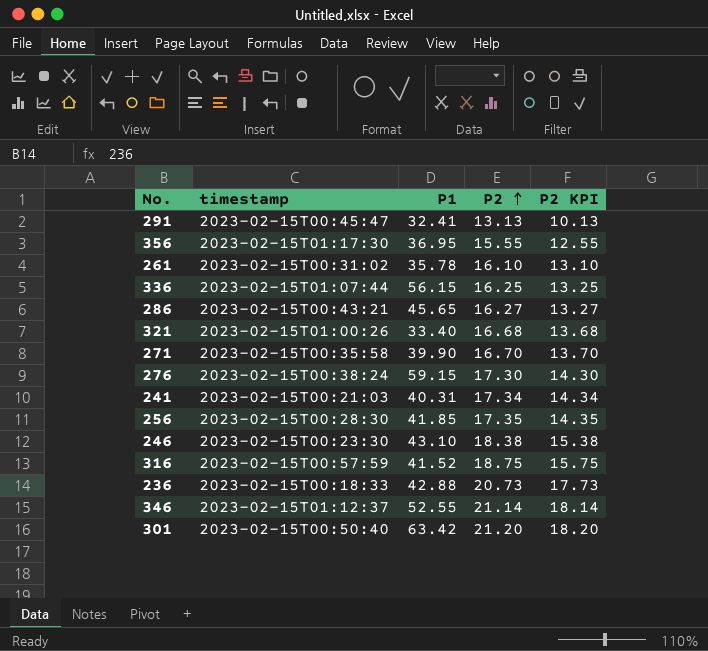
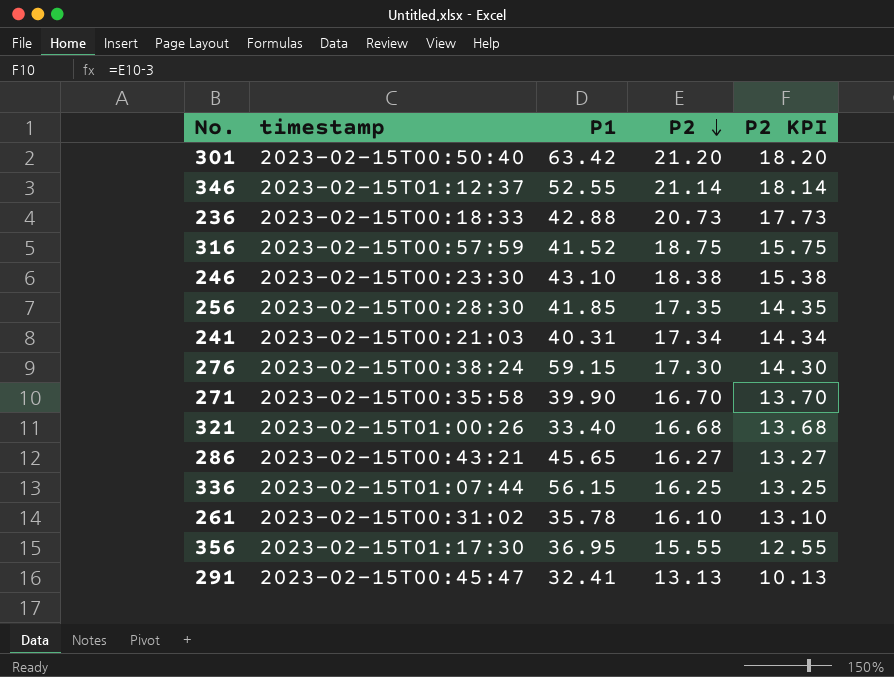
row order: P2 ascending -> P2 descending

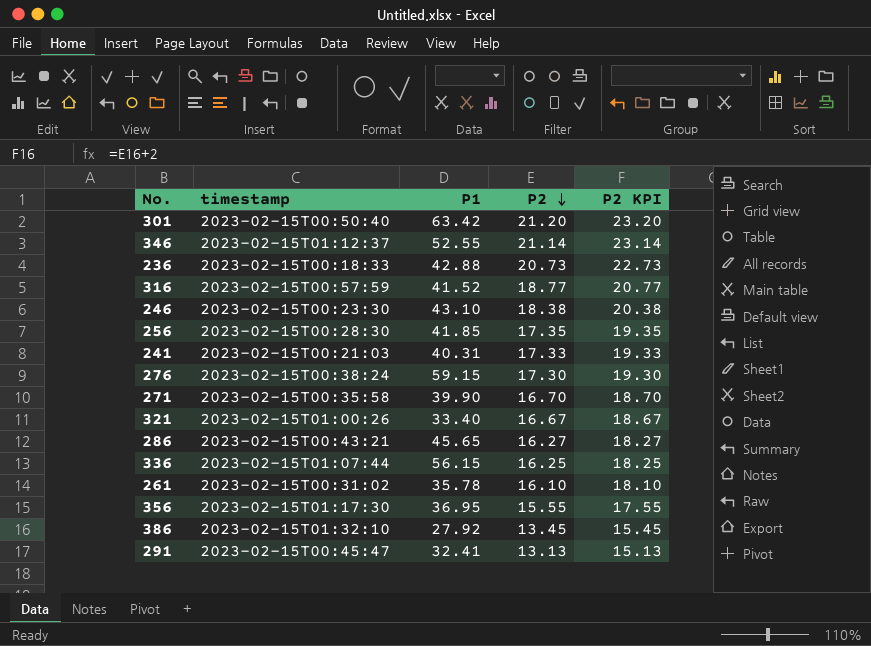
column P2 KPI | formula: [P2] - 3 -> [P2] + 2
316 | P2: 18.75 -> 18.77
241 | P2: 17.34 -> 17.33
321 | P2: 16.68 -> 16.67
row 386: none -> 2023-02-15T01:32:10 | 27.92 | 13.45 | 15.45

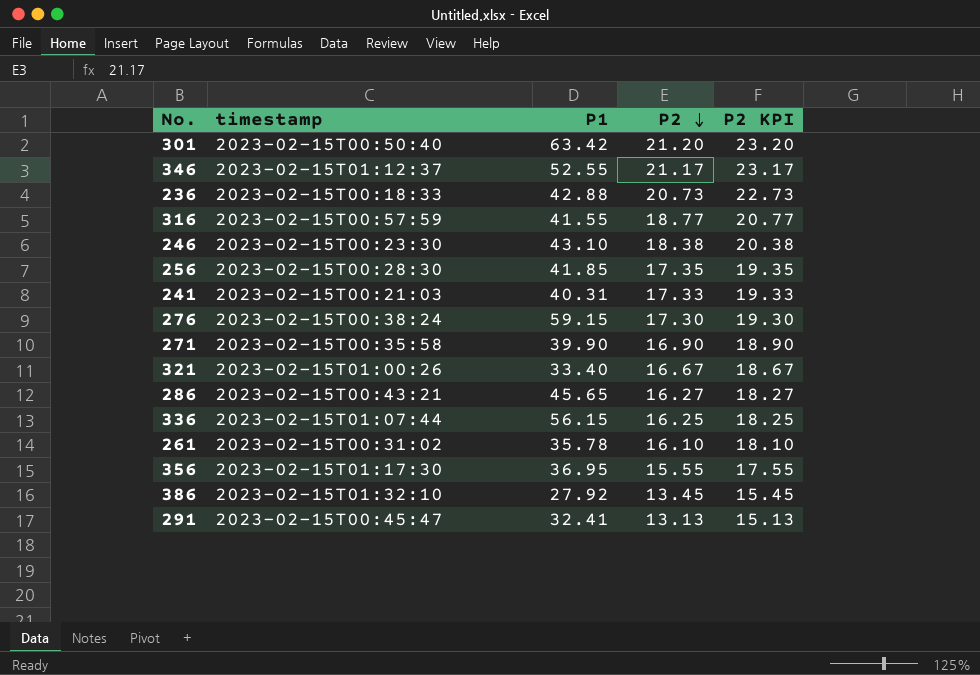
346 | P2: 21.14 -> 21.17
346 | P2 KPI: 23.14 -> 23.17
316 | P1: 41.52 -> 41.55
271 | P2: 16.70 -> 16.90
271 | P2 KPI: 18.70 -> 18.90

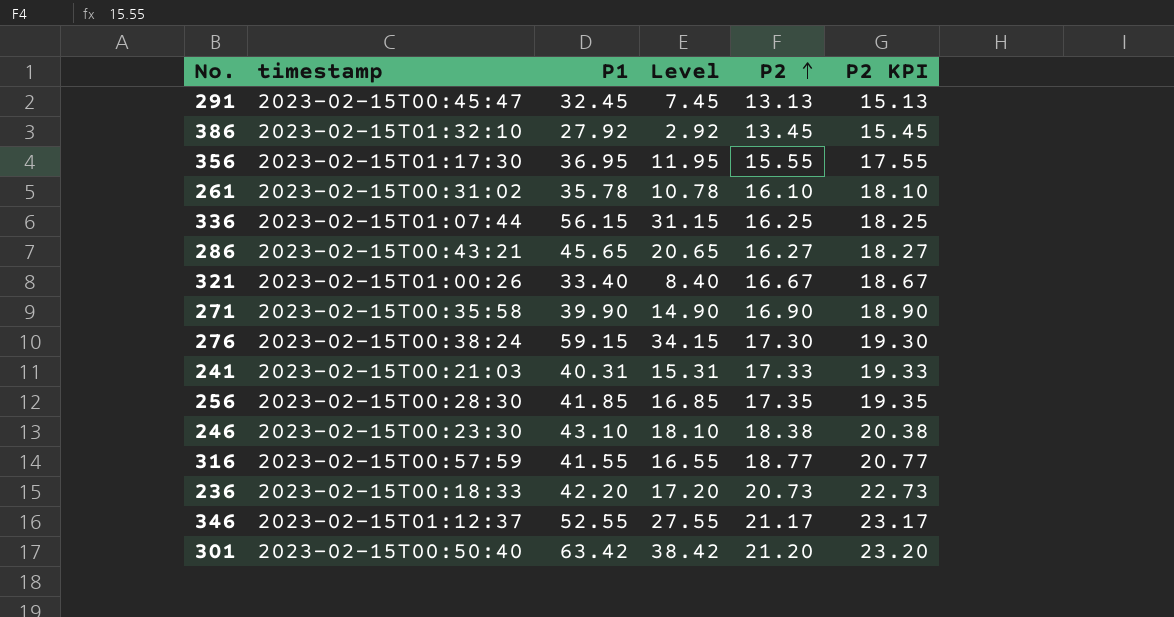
row order: P2 descending -> P2 ascending
column Level | formula: none -> [P1] - 25
291 | P1: 32.41 -> 32.45
236 | P1: 42.88 -> 42.20

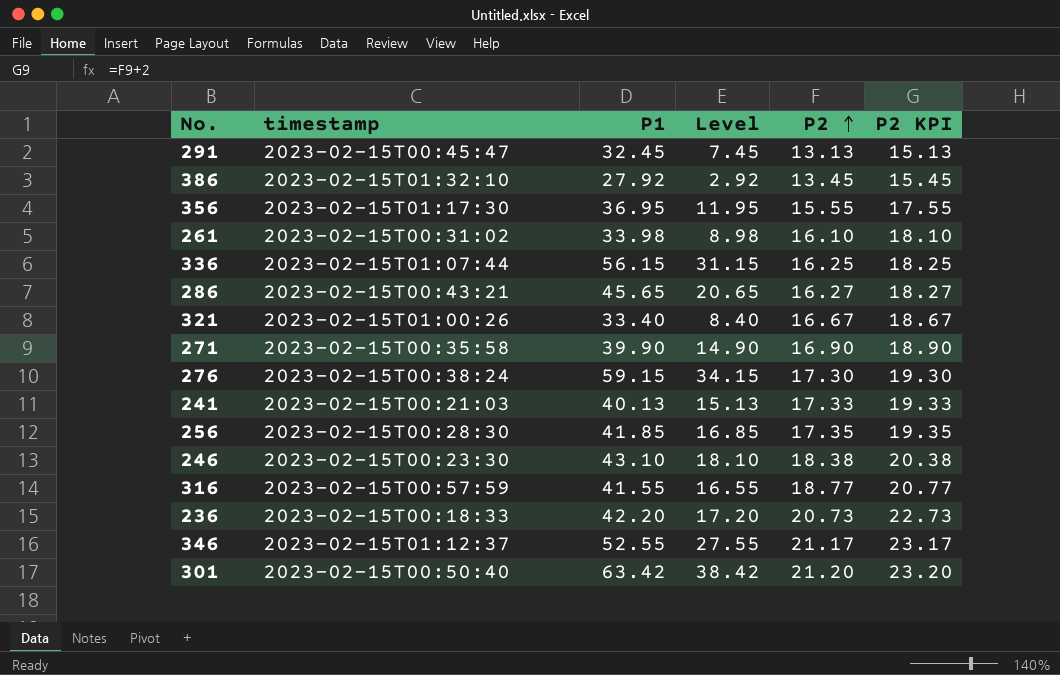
261 | P1: 35.78 -> 33.98
261 | Level: 10.78 -> 8.98
241 | P1: 40.31 -> 40.13
241 | Level: 15.31 -> 15.13

